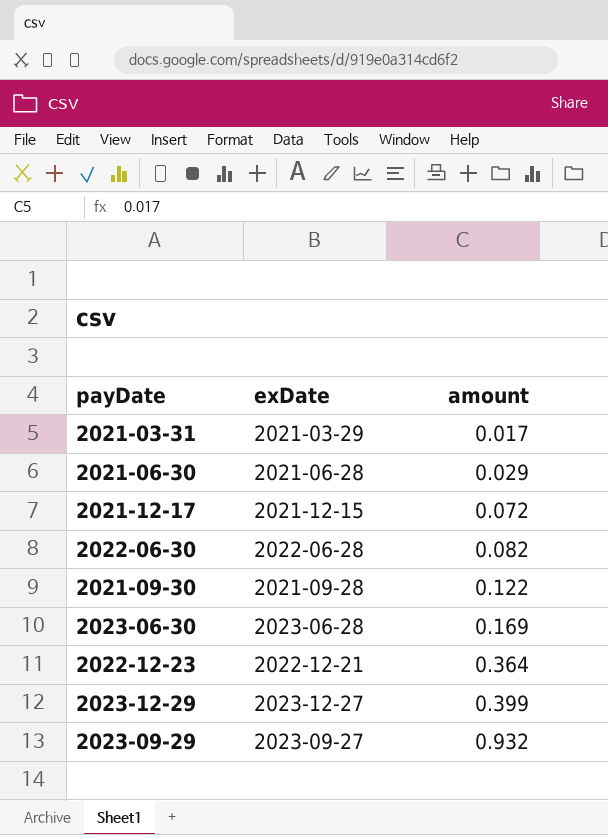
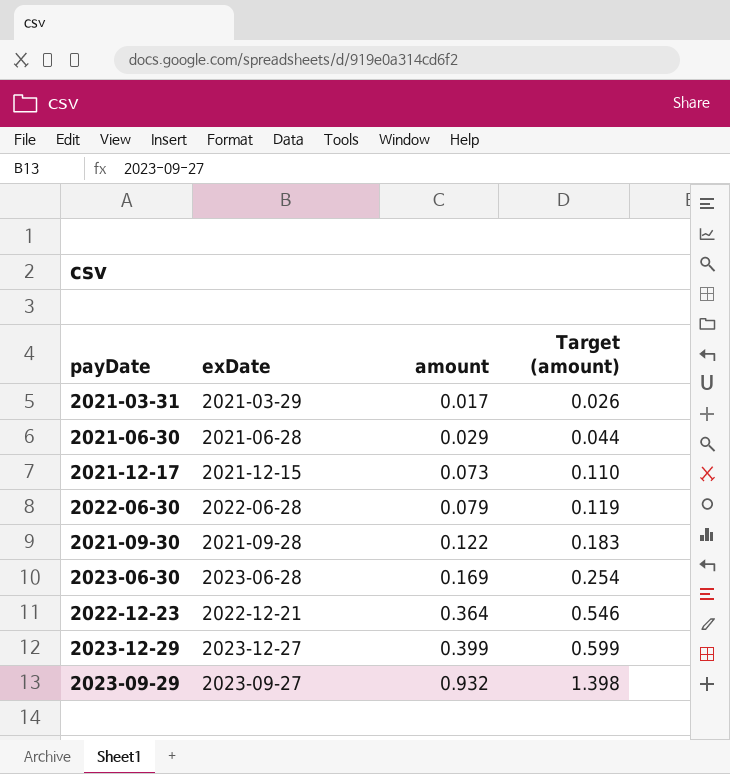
column Target (amount) | formula: none -> [amount] * 1.5
2021-12-17 | amount: 0.072 -> 0.073
2022-06-30 | amount: 0.082 -> 0.079

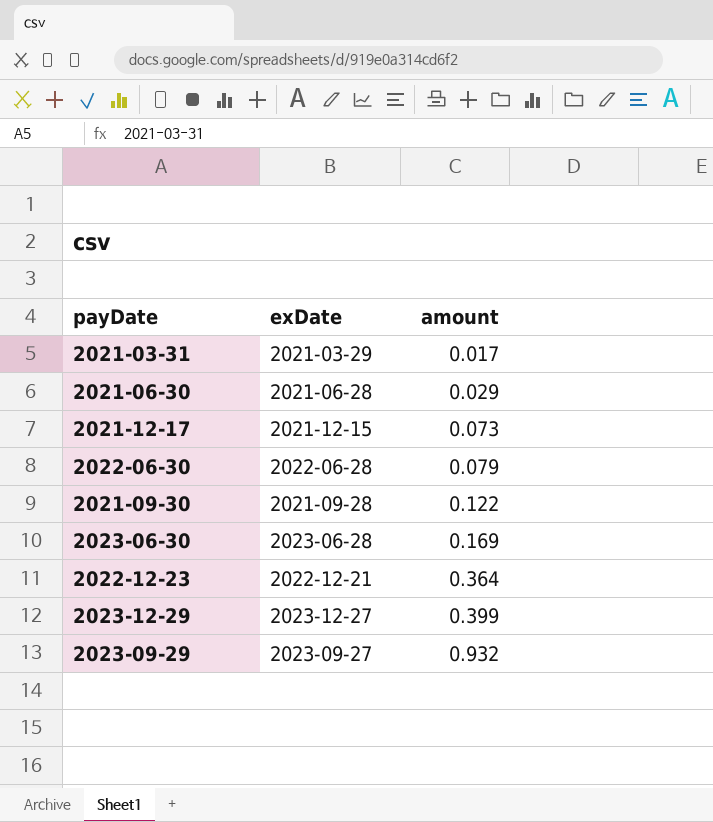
column Target (amount) | formula: [amount] * 1.5 -> none

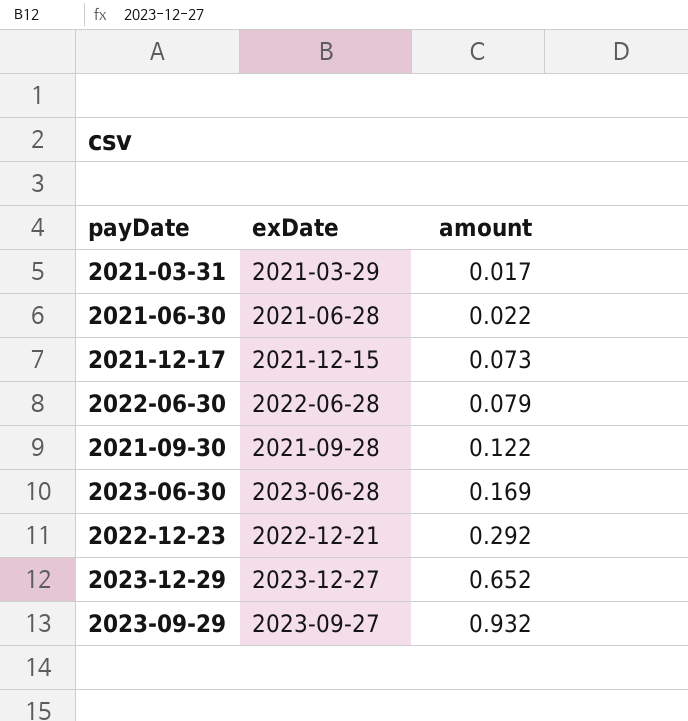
2021-06-30 | amount: 0.029 -> 0.022
2022-12-23 | amount: 0.364 -> 0.292
2023-12-29 | amount: 0.399 -> 0.652

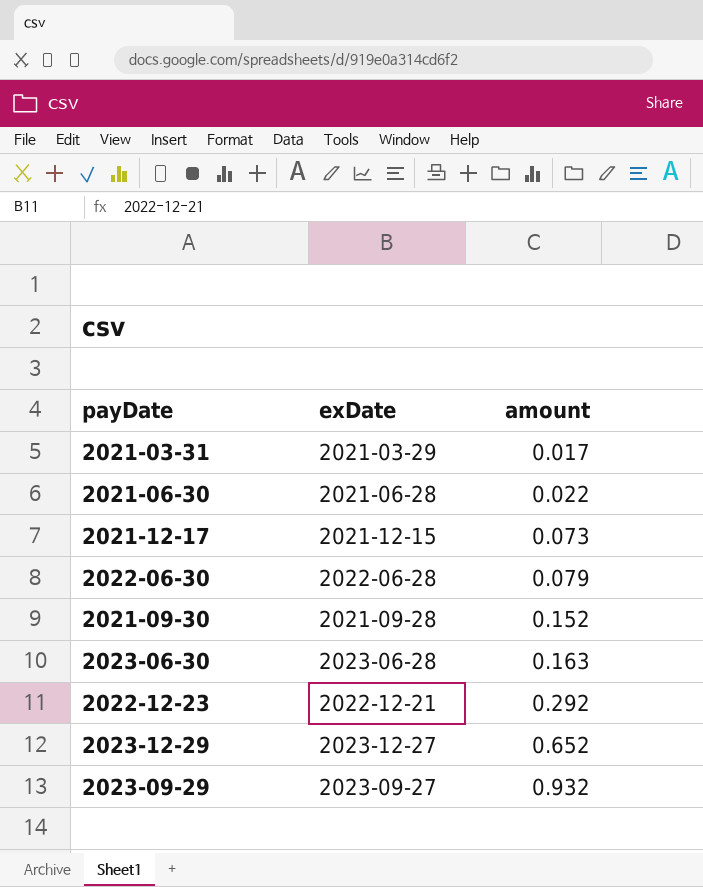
2021-09-30 | amount: 0.122 -> 0.152
2023-06-30 | amount: 0.169 -> 0.163

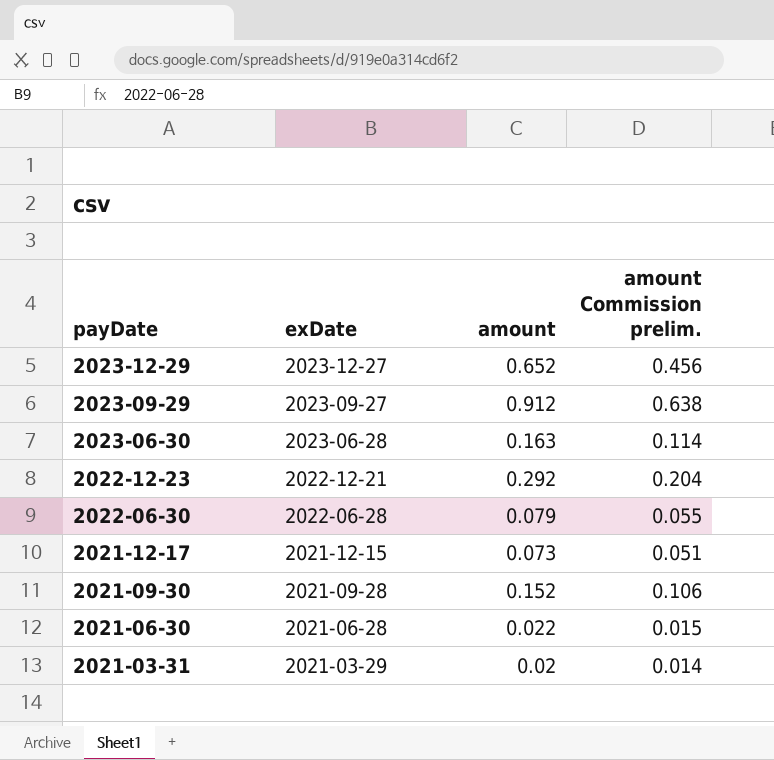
row order: amount ascending -> payDate descending
column amount Commission prelim. | formula: none -> [amount] * 0.7
2023-09-29 | amount: 0.932 -> 0.912
2021-03-31 | amount: 0.017 -> 0.02

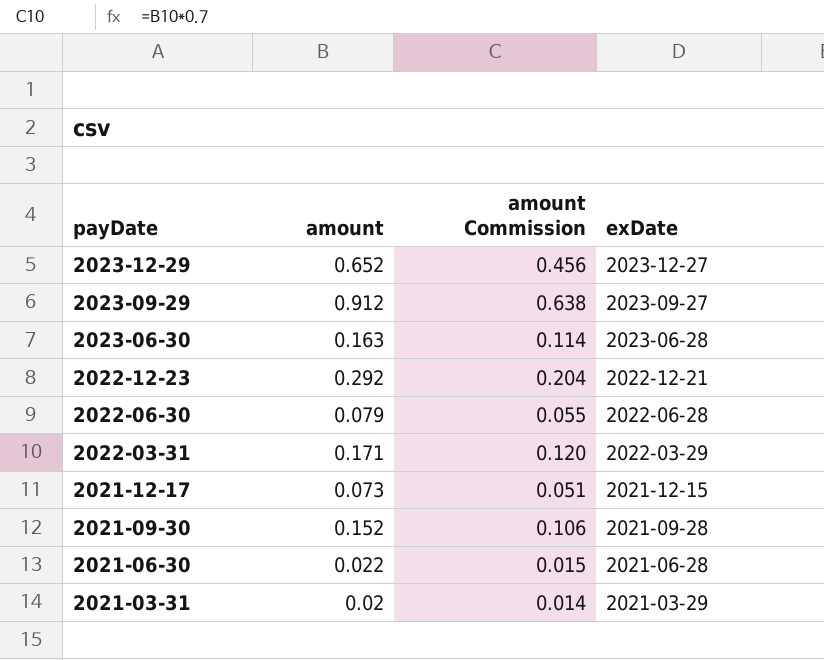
column name: amount Commission prelim. -> amount Commission
column exDate | position: 2 -> 4
row 2022-03-31: none -> 0.171 | 0.120 | 2022-03-29

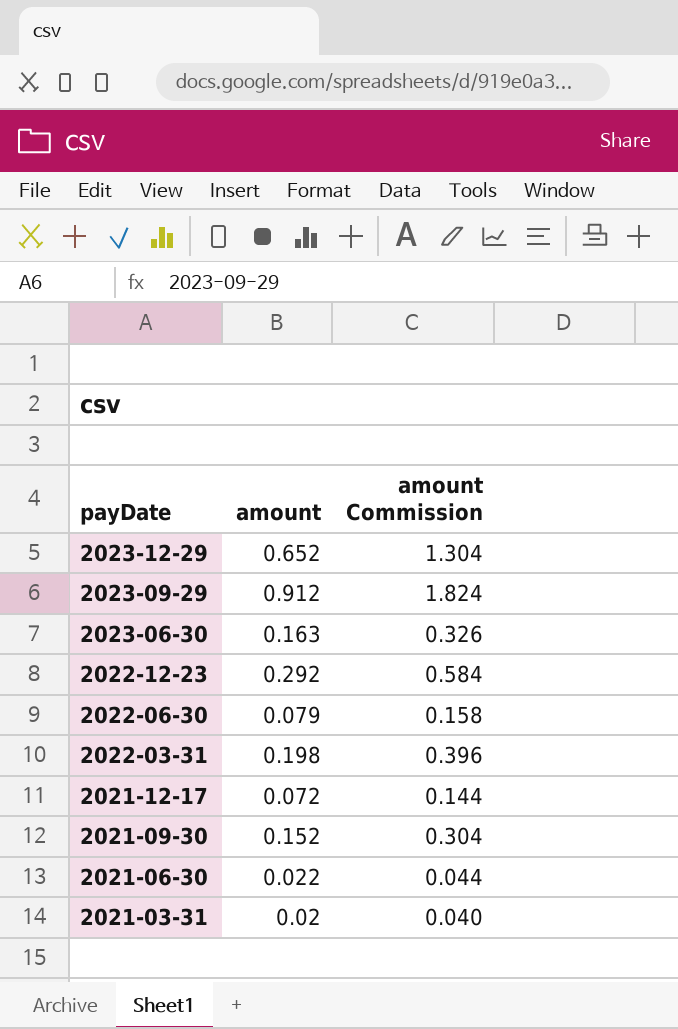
column exDate | position: 4 -> none
column amount Commission | formula: [amount] * 0.7 -> [amount] * 2
2022-03-31 | amount: 0.171 -> 0.198
2021-12-17 | amount: 0.073 -> 0.072

